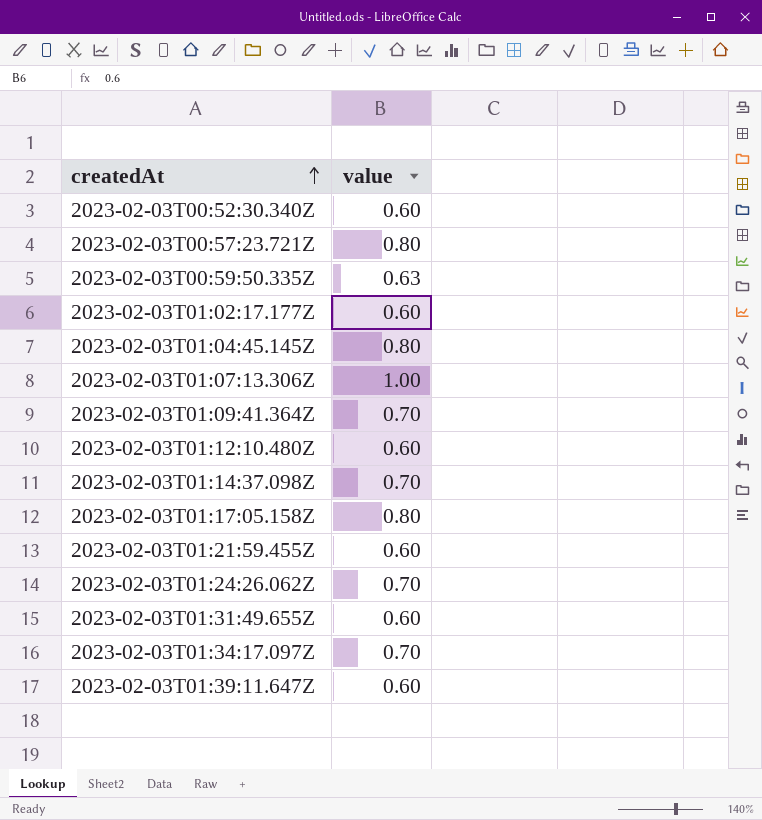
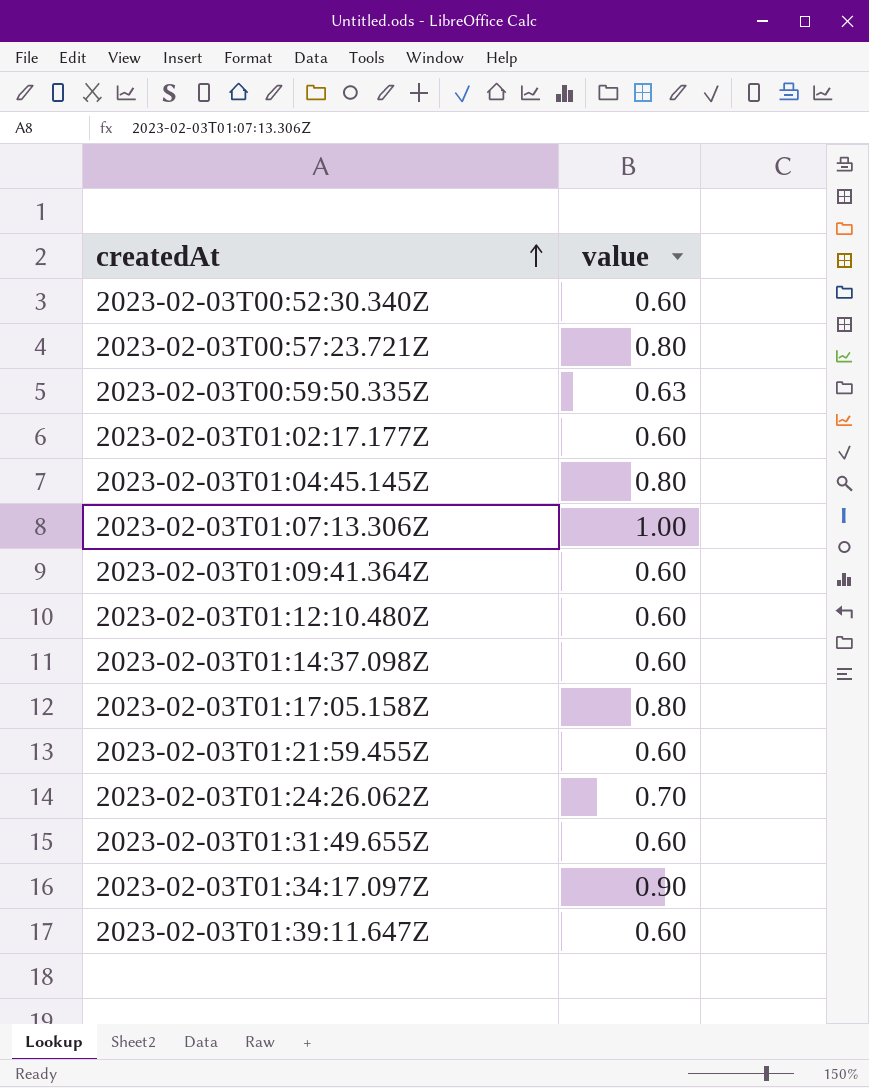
2023-02-03T01:09:41.364Z | value: 0.70 -> 0.60
2023-02-03T01:14:37.098Z | value: 0.70 -> 0.60
2023-02-03T01:34:17.097Z | value: 0.70 -> 0.90

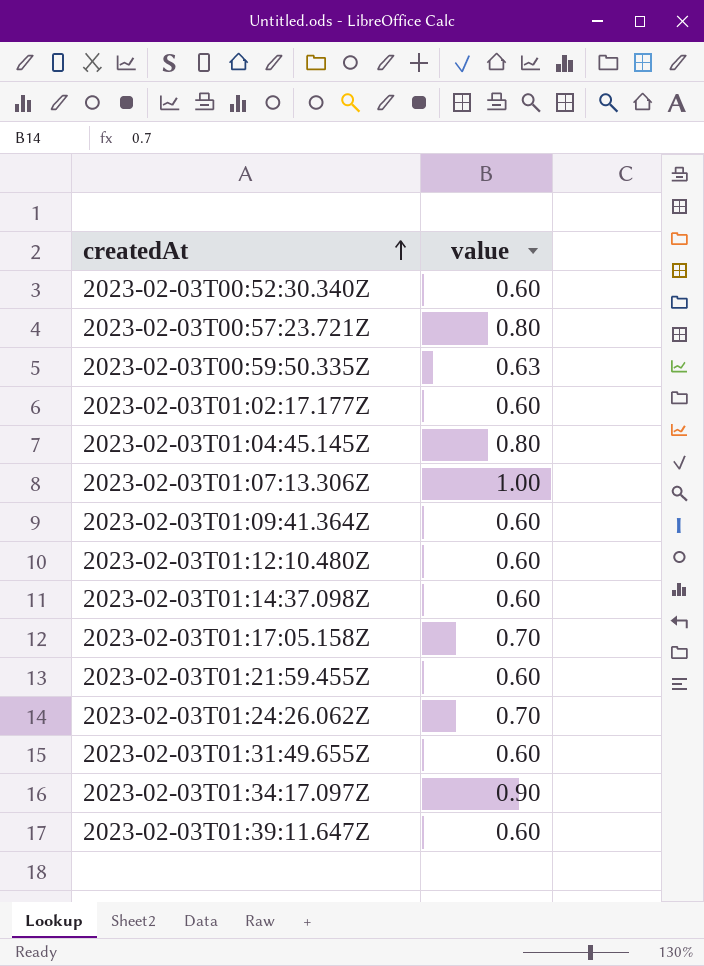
2023-02-03T01:17:05.158Z | value: 0.80 -> 0.70

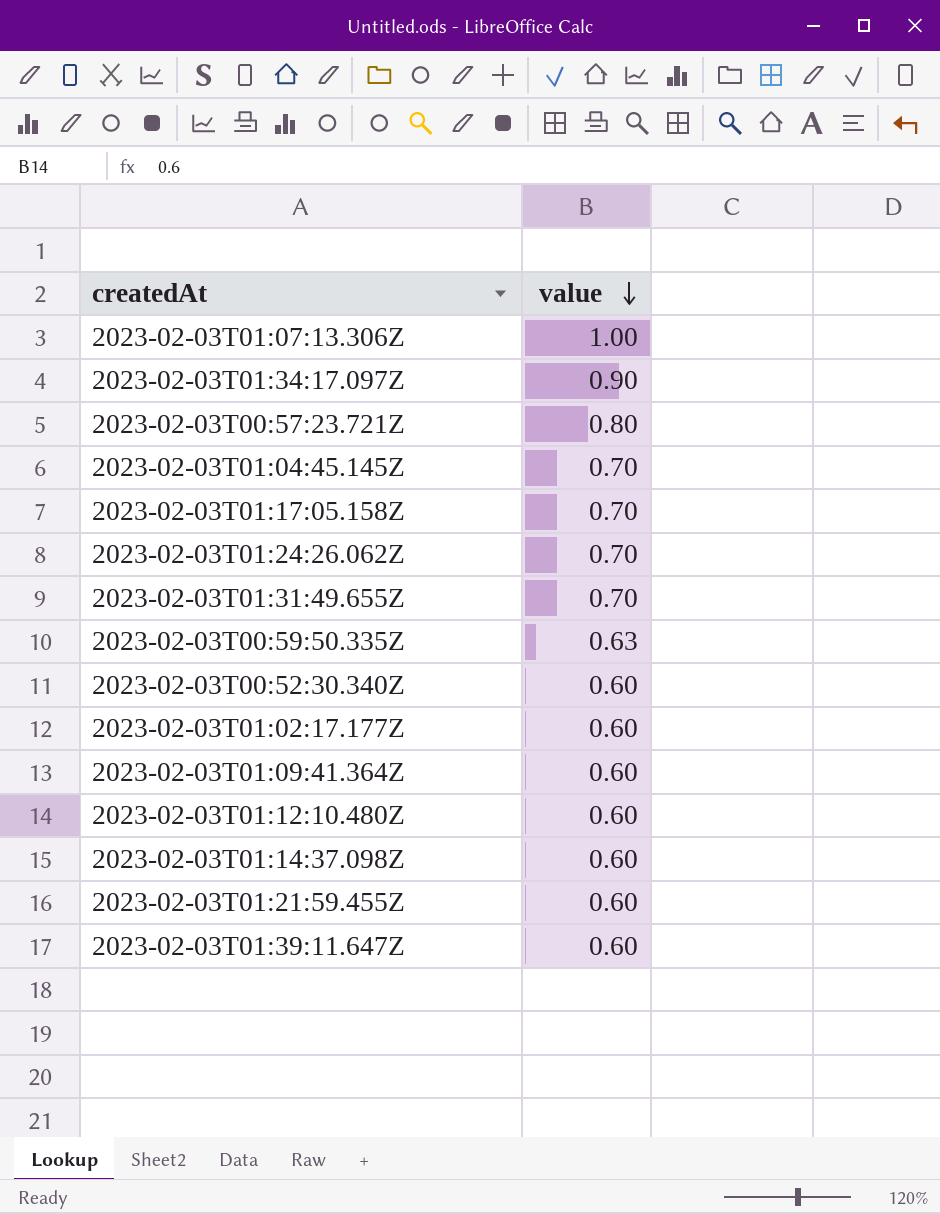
row order: createdAt ascending -> value descending
2023-02-03T01:04:45.145Z | value: 0.80 -> 0.70
2023-02-03T01:31:49.655Z | value: 0.60 -> 0.70

